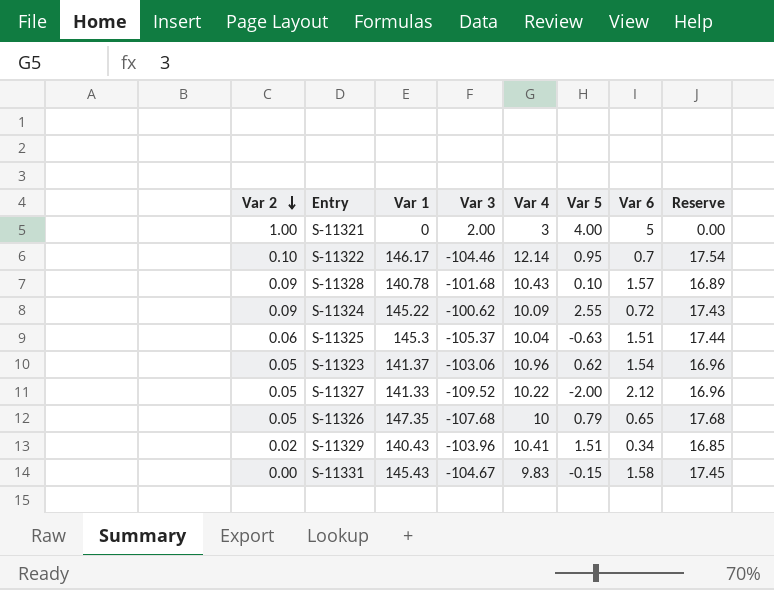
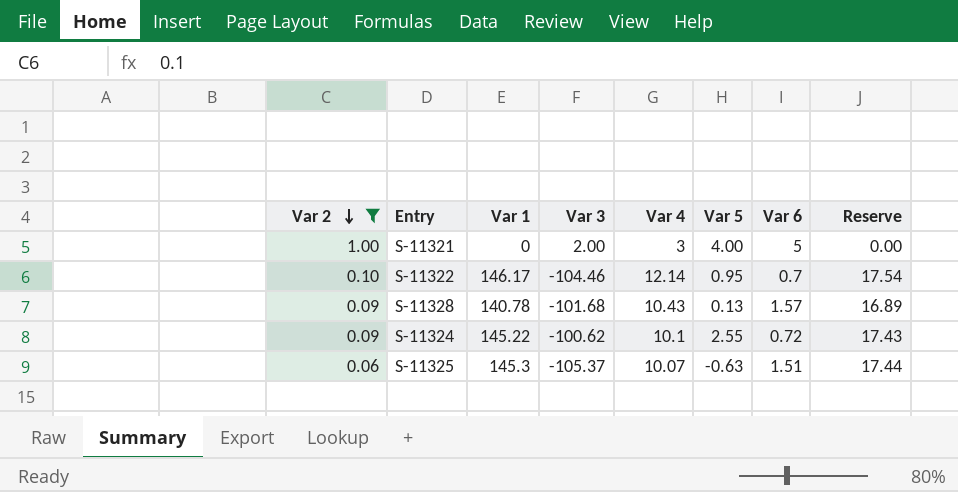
filter: none -> Var 2 >= 0.06
S-11328 | Var 5: 0.10 -> 0.13
S-11324 | Var 4: 10.09 -> 10.1
S-11325 | Var 4: 10.04 -> 10.07

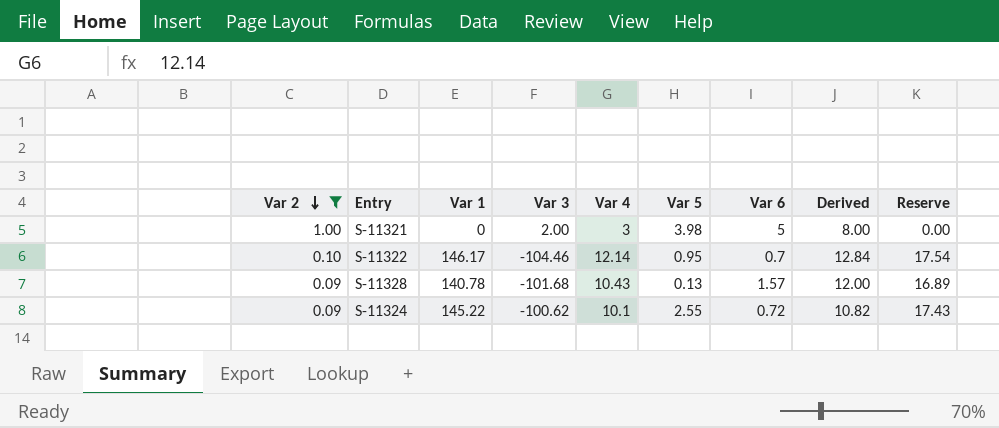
column Derived | formula: none -> [Var 4] + [Var 6]
row S-11325: 0.06 | 145.3 | -105.37 | 10.07 | -0.63 | 1.51 | 17.44 -> none
S-11321 | Var 5: 4.00 -> 3.98

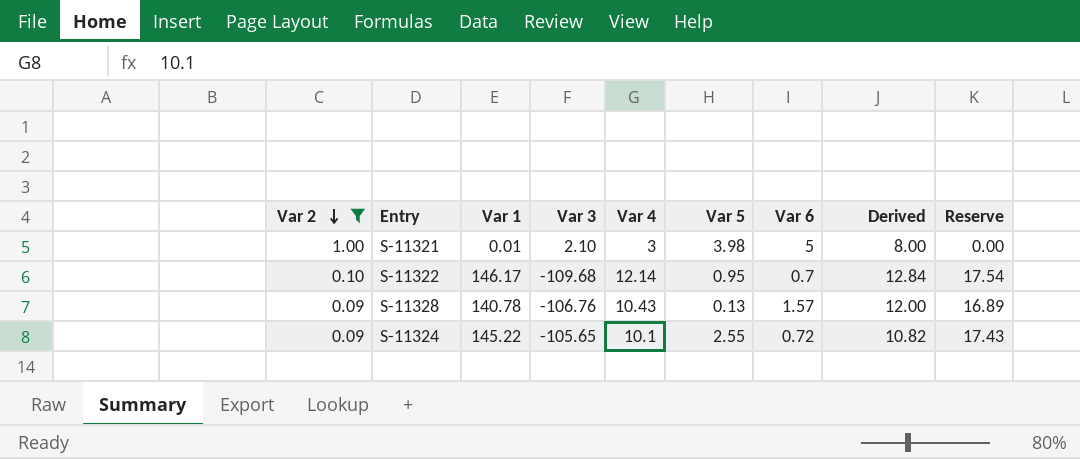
S-11321 | Var 1: 0 -> 0.01
S-11321 | Var 3: 2.00 -> 2.10
S-11322 | Var 3: -104.46 -> -109.68
S-11328 | Var 3: -101.68 -> -106.76
S-11324 | Var 3: -100.62 -> -105.65

